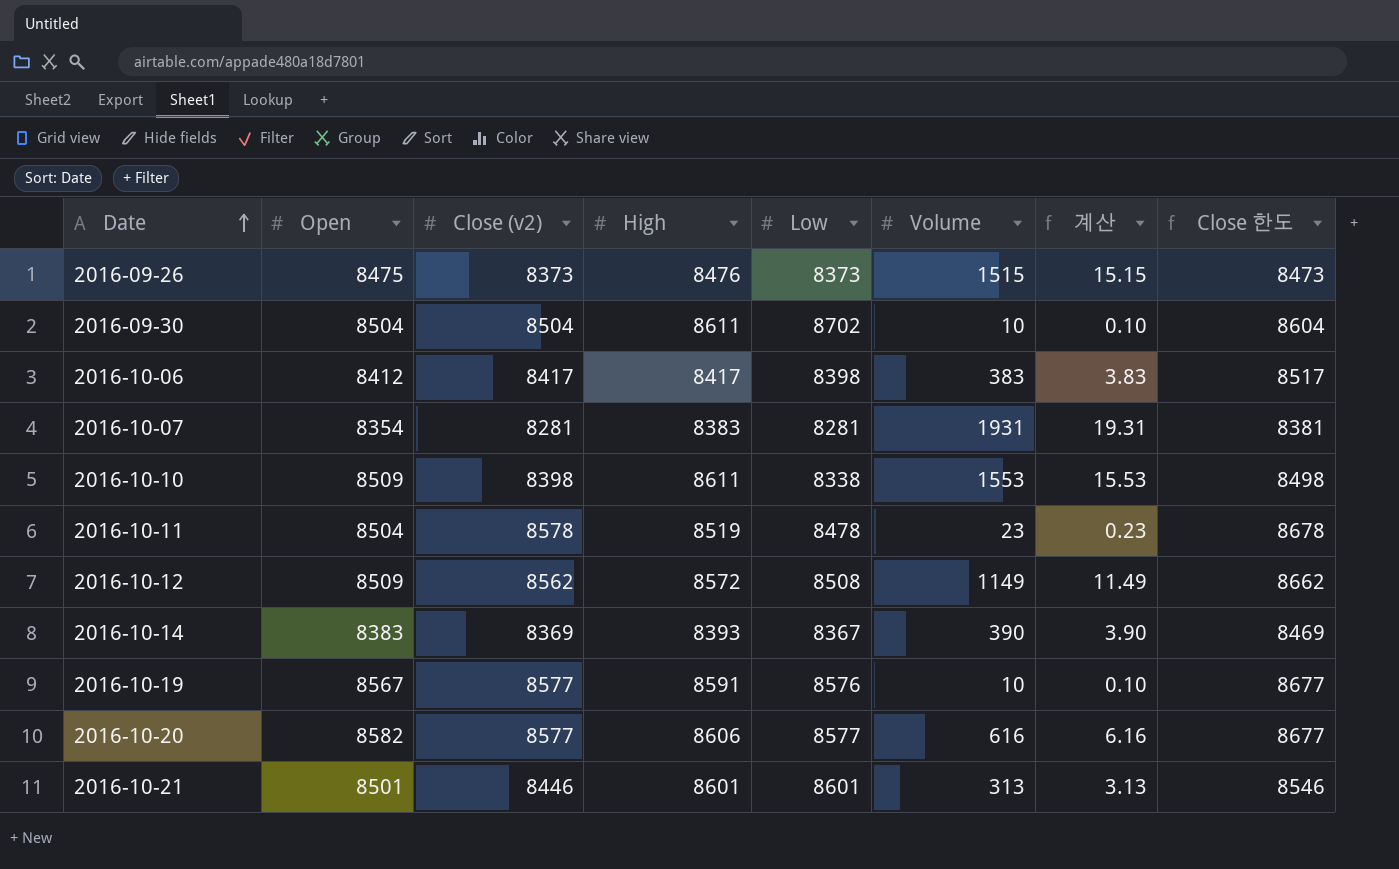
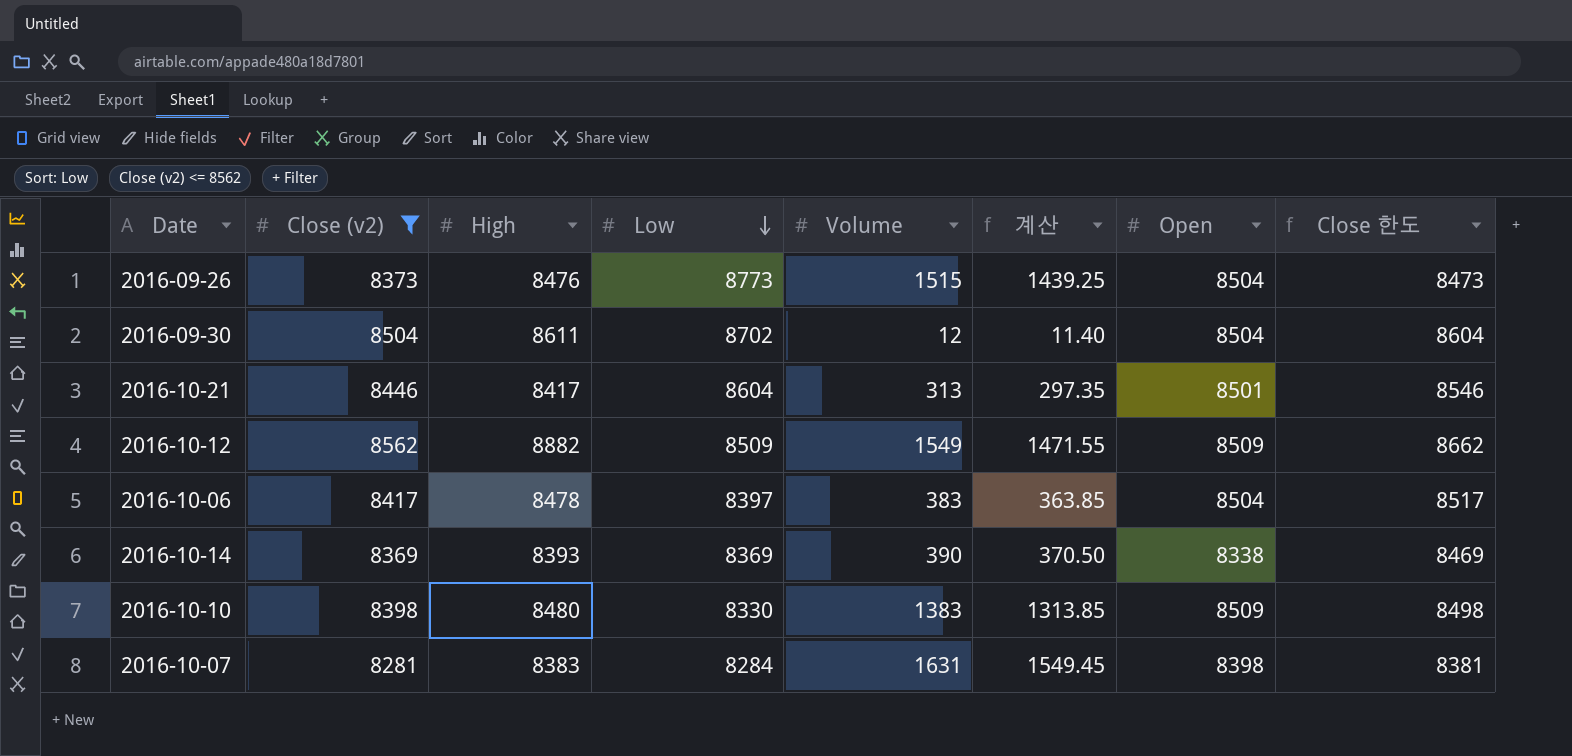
filter: none -> Close (v2) <= 8562
row order: Date ascending -> Low descending
column 계산 | formula: [Volume] * 0.01 -> [Volume] * 0.95
column Open | position: 2 -> 7
2016-09-26 | Low: 8373 -> 8773
2016-09-26 | Open: 8475 -> 8504
2016-09-30 | Volume: 10 -> 12
2016-10-21 | High: 8601 -> 8417
2016-10-21 | Low: 8601 -> 8604
2016-10-12 | High: 8572 -> 8882
2016-10-12 | Low: 8508 -> 8509
2016-10-12 | Volume: 1149 -> 1549
2016-10-06 | High: 8417 -> 8478
2016-10-06 | Low: 8398 -> 8397
2016-10-06 | Open: 8412 -> 8504
2016-10-14 | Low: 8367 -> 8369
2016-10-14 | Open: 8383 -> 8338
2016-10-10 | High: 8611 -> 8480
2016-10-10 | Low: 8338 -> 8330
2016-10-10 | Volume: 1553 -> 1383
2016-10-07 | Low: 8281 -> 8284
2016-10-07 | Volume: 1931 -> 1631
2016-10-07 | Open: 8354 -> 8398

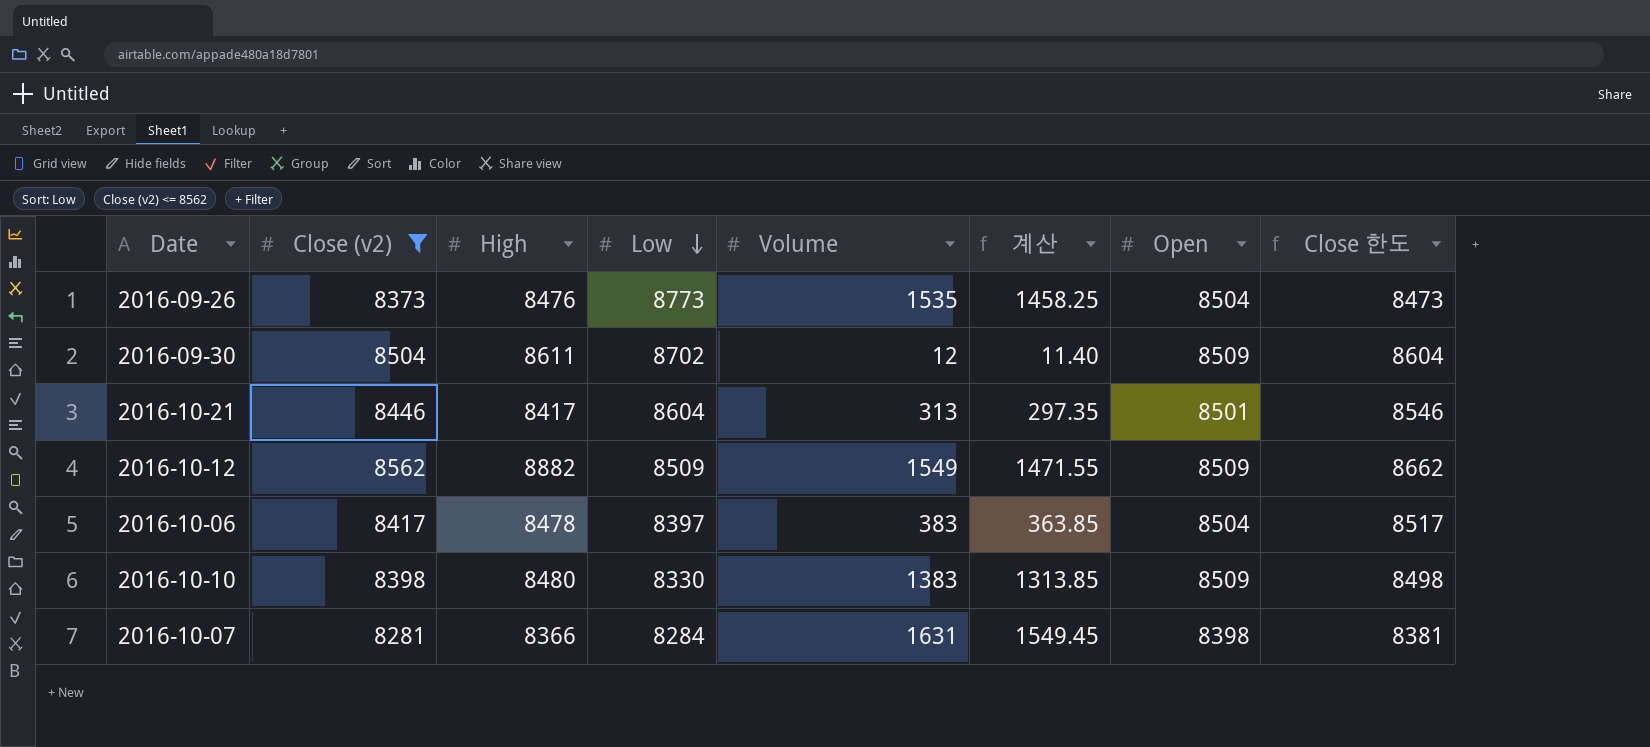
row 2016-10-14: 8369 | 8393 | 8369 | 390 | 370.50 | 8338 | 8469 -> none
2016-09-26 | Volume: 1515 -> 1535
2016-09-26 | 계산: 1439.25 -> 1458.25
2016-09-30 | Open: 8504 -> 8509
2016-10-07 | High: 8383 -> 8366

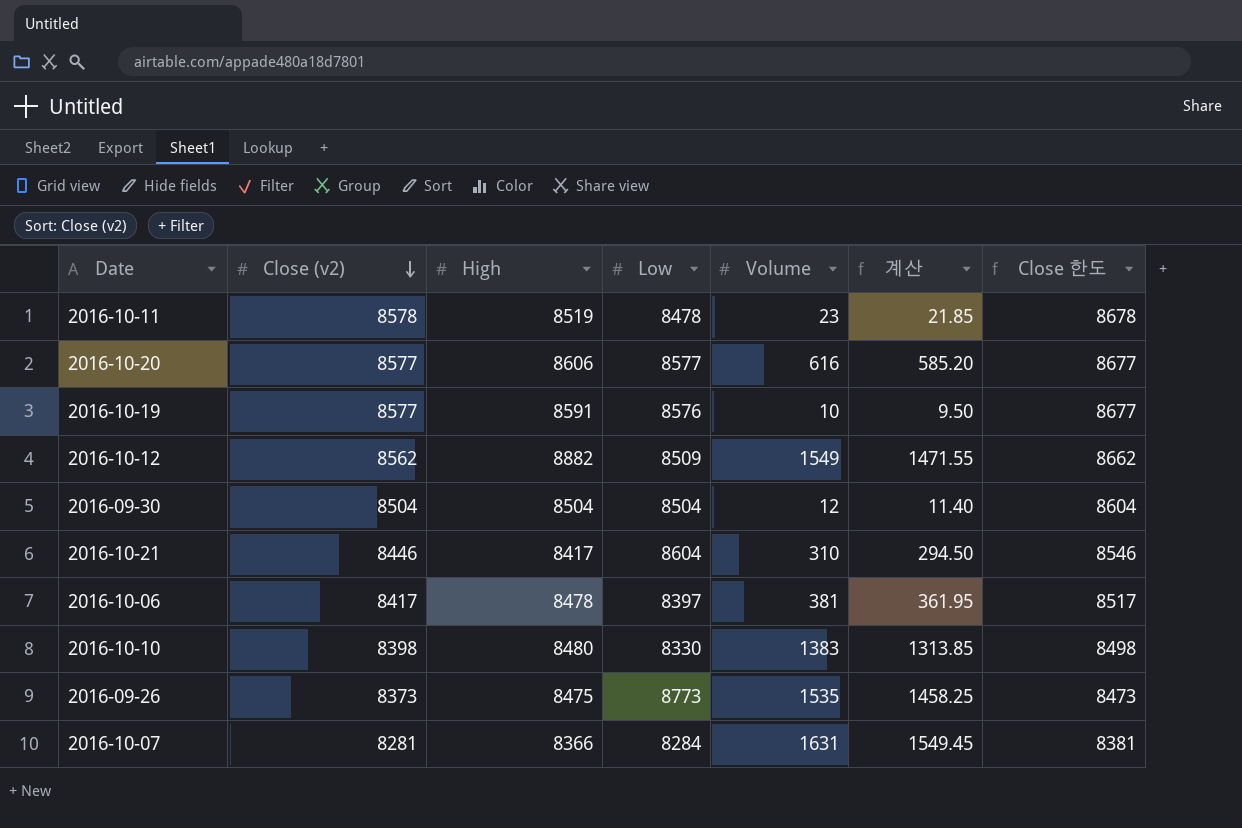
filter: Close (v2) <= 8562 -> none
row order: Low descending -> Close (v2) descending
column Open | position: 7 -> none
2016-09-30 | High: 8611 -> 8504
2016-09-30 | Low: 8702 -> 8504
2016-10-21 | Volume: 313 -> 310
2016-10-21 | 계산: 297.35 -> 294.50
2016-10-06 | Volume: 383 -> 381
2016-10-06 | 계산: 363.85 -> 361.95
2016-09-26 | High: 8476 -> 8475

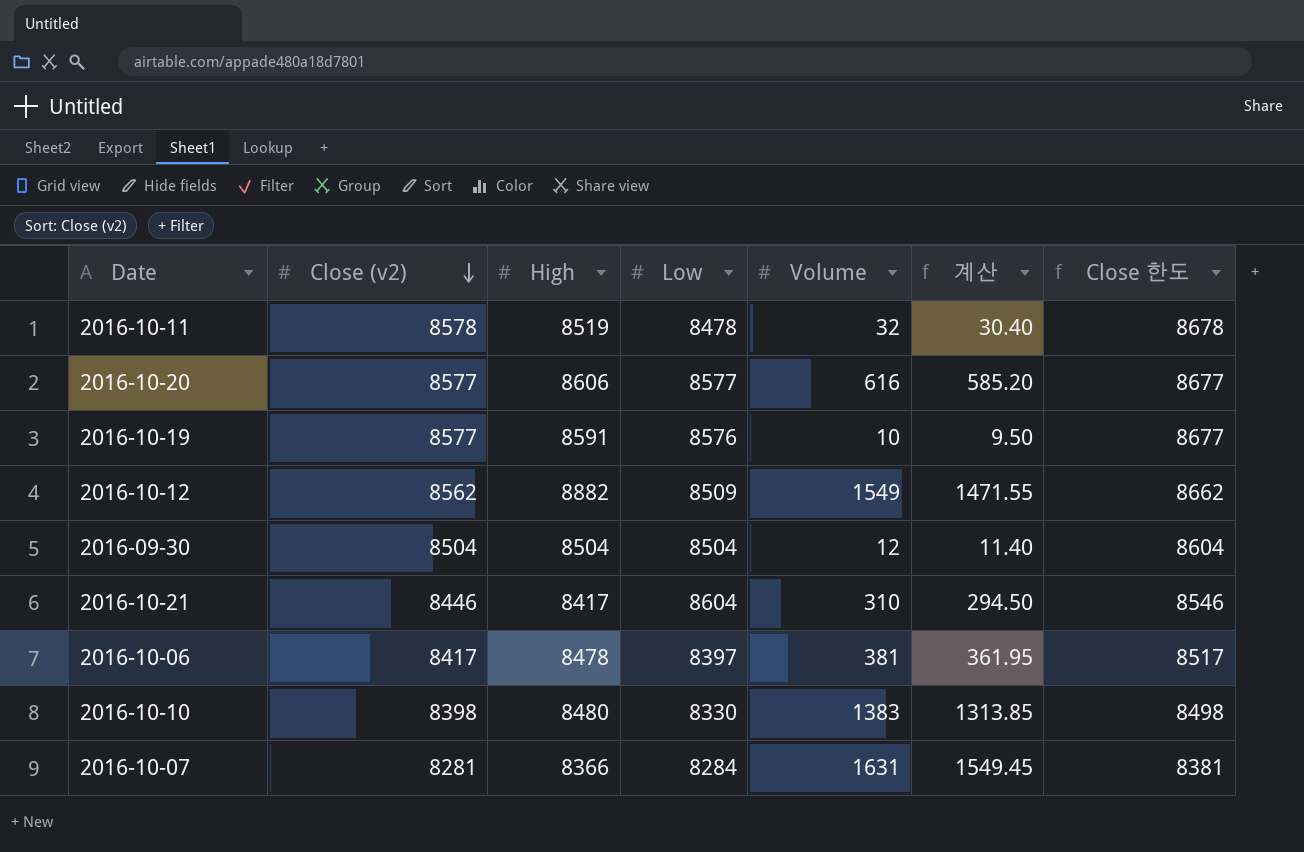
row 2016-09-26: 8373 | 8475 | 8773 | 1535 | 1458.25 | 8473 -> none
2016-10-11 | Volume: 23 -> 32
2016-10-11 | 계산: 21.85 -> 30.40

